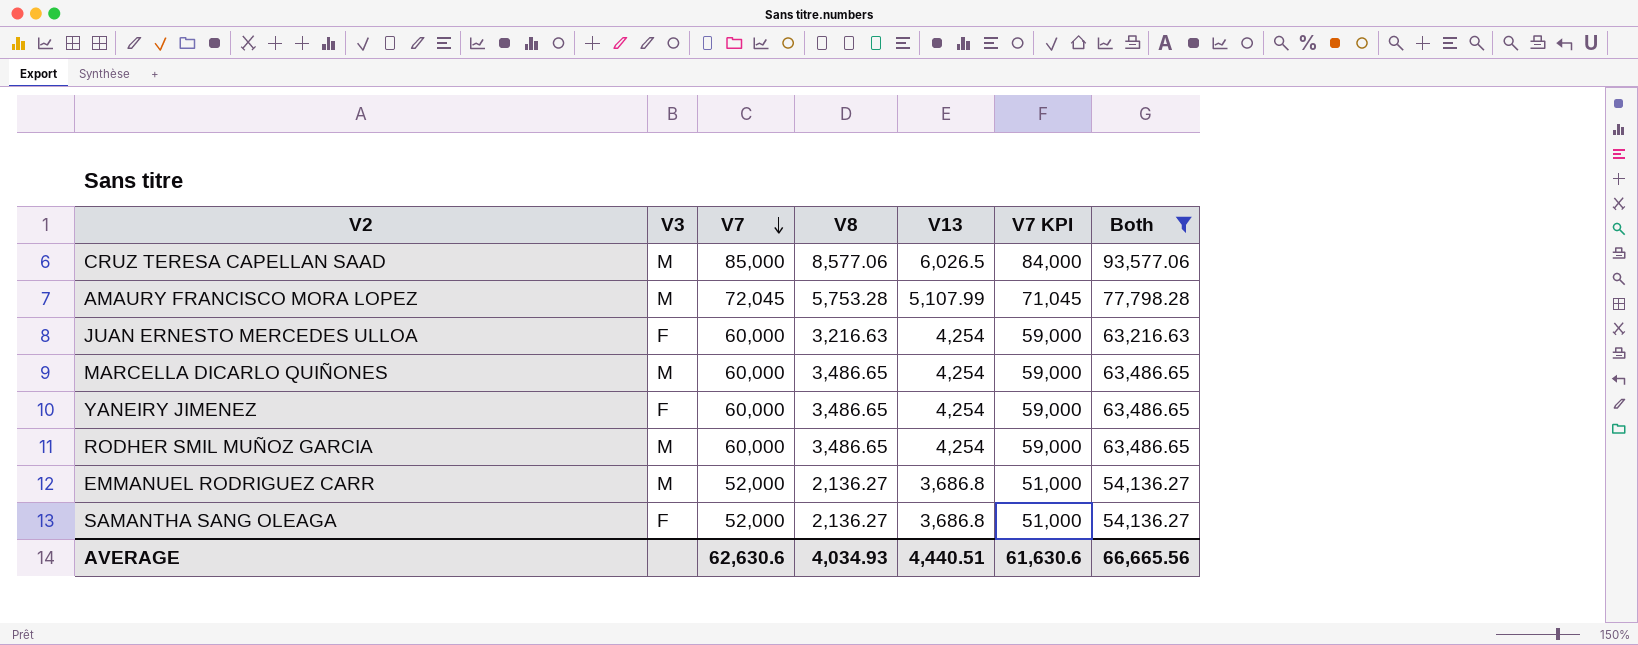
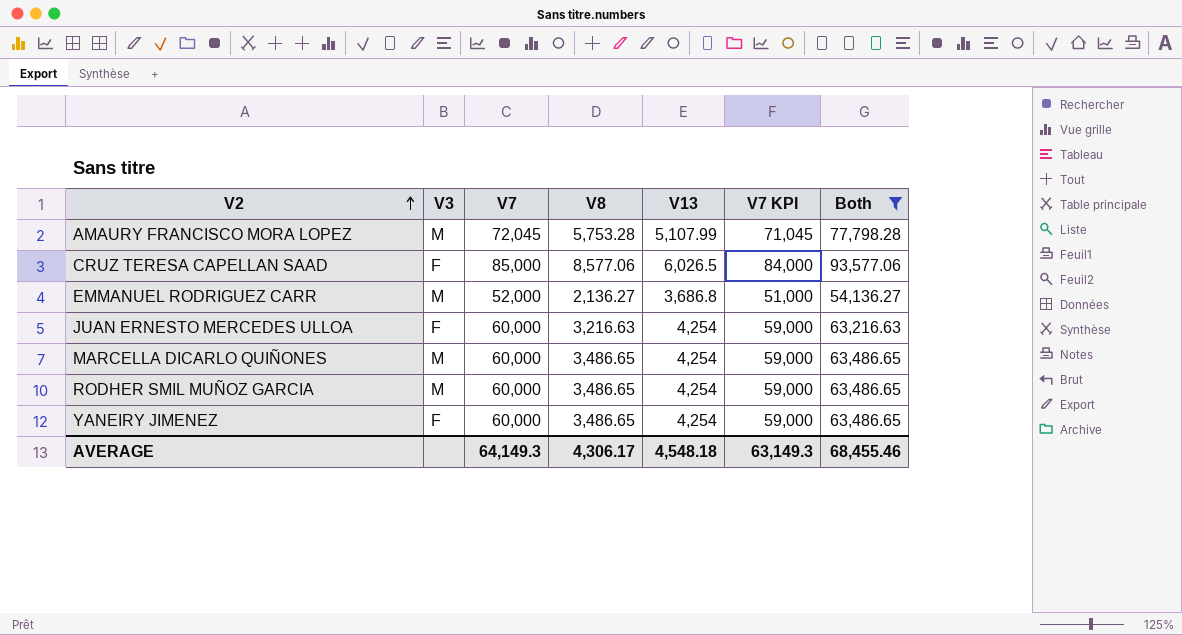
row order: V7 descending -> V2 ascending
row SAMANTHA SANG OLEAGA: F | 52,000 | 2,136.27 | 3,686.8 | 51,000 | 54,136.27 -> none
CRUZ TERESA CAPELLAN SAAD | V3: M -> F
AVERAGE | V7: 62,630.6 -> 64,149.3
AVERAGE | V8: 4,034.93 -> 4,306.17
AVERAGE | V13: 4,440.51 -> 4,548.18
AVERAGE | V7 KPI: 61,630.6 -> 63,149.3
AVERAGE | Both: 66,665.56 -> 68,455.46

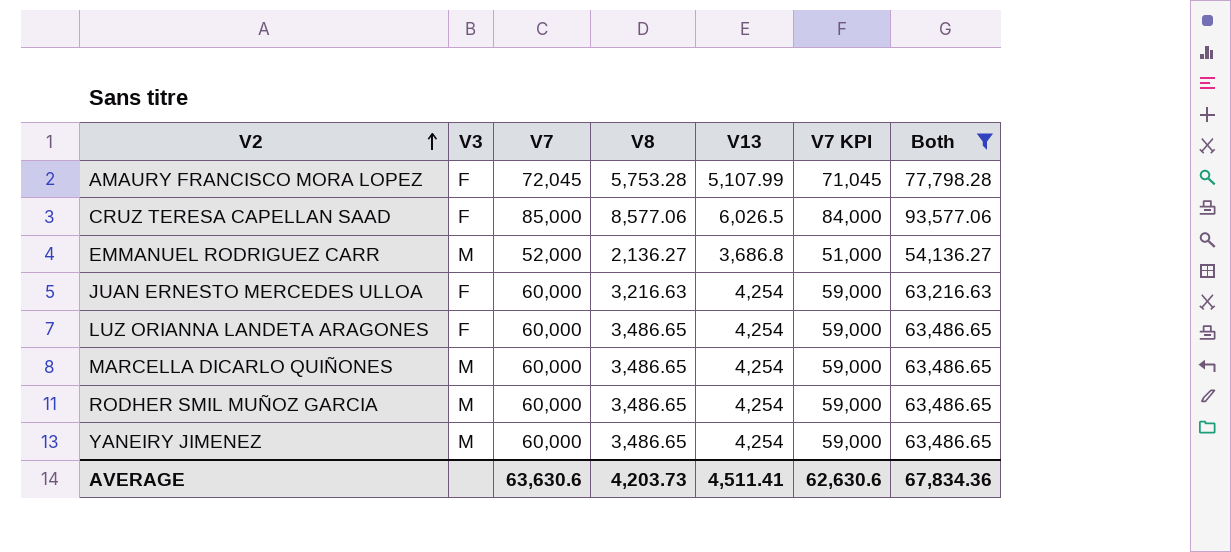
AMAURY FRANCISCO MORA LOPEZ | V3: M -> F
row LUZ ORIANNA LANDETA ARAGONES: none -> F | 60,000 | 3,486.65 | 4,254 | 59,000 | 63,486.65
YANEIRY JIMENEZ | V3: F -> M
AVERAGE | V7: 64,149.3 -> 63,630.6
AVERAGE | V8: 4,306.17 -> 4,203.73
AVERAGE | V13: 4,548.18 -> 4,511.41
AVERAGE | V7 KPI: 63,149.3 -> 62,630.6
AVERAGE | Both: 68,455.46 -> 67,834.36

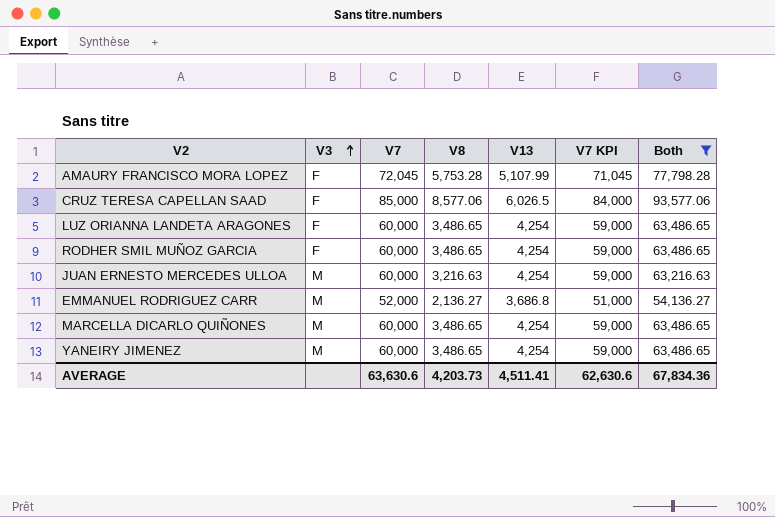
row order: V2 ascending -> V3 ascending
RODHER SMIL MUÑOZ GARCIA | V3: M -> F
JUAN ERNESTO MERCEDES ULLOA | V3: F -> M

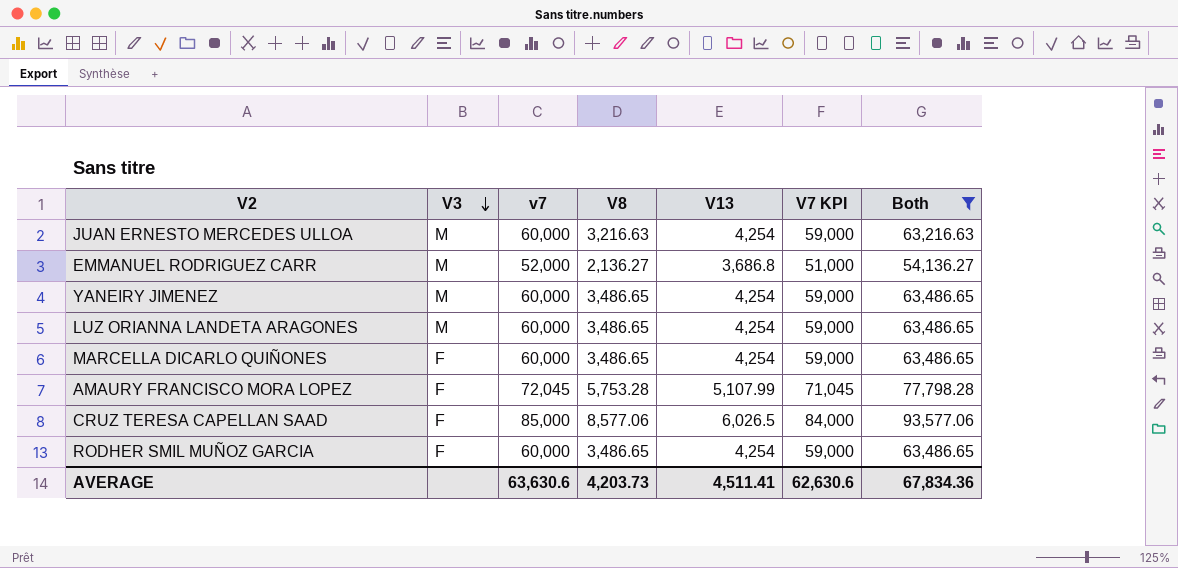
row order: V3 ascending -> V3 descending
column name: V7 -> v7
LUZ ORIANNA LANDETA ARAGONES | V3: F -> M
MARCELLA DICARLO QUIÑONES | V3: M -> F

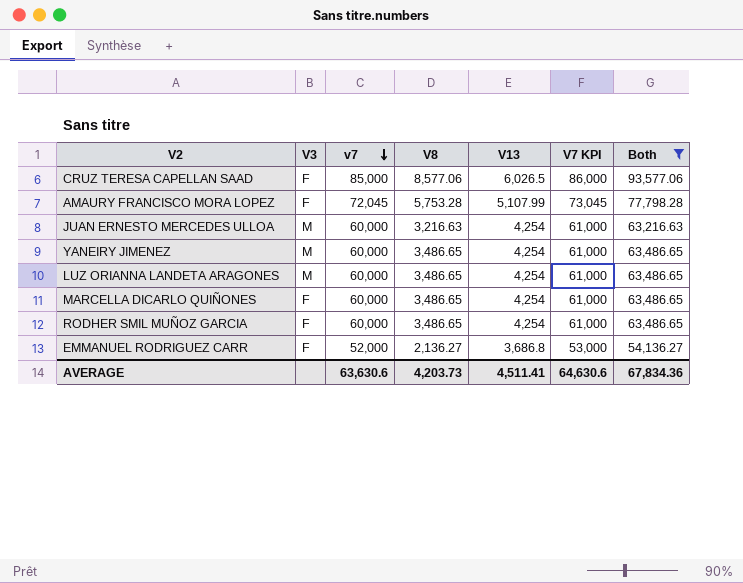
row order: V3 descending -> v7 descending
column V7 KPI | formula: [v7] - 1000 -> [v7] + 1000
EMMANUEL RODRIGUEZ CARR | V3: M -> F
AVERAGE | V7 KPI: 62,630.6 -> 64,630.6

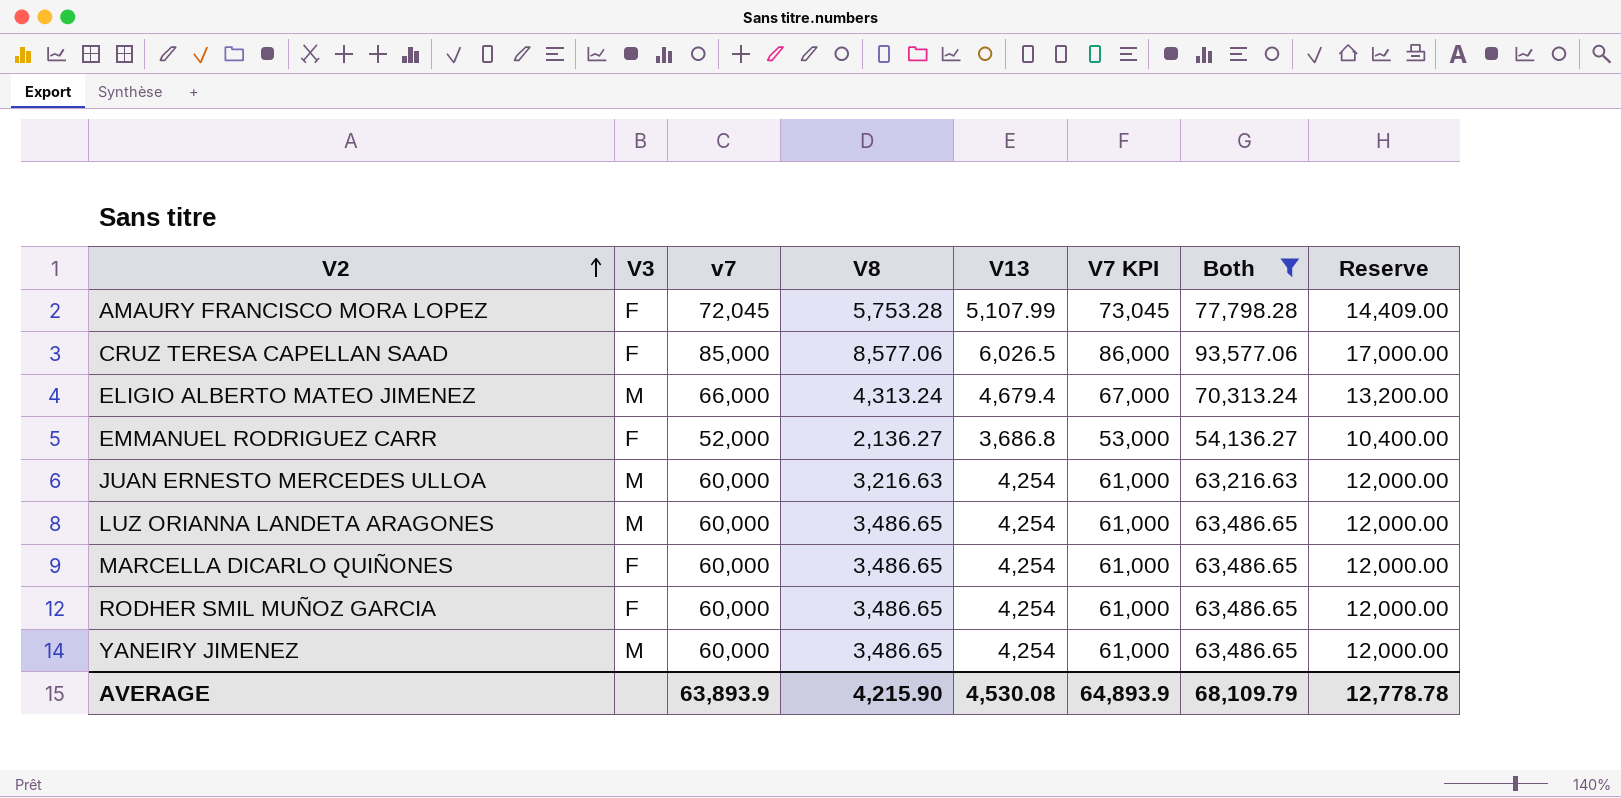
row order: v7 descending -> V2 ascending
column Reserve | formula: none -> [v7] * 0.2
row ELIGIO ALBERTO MATEO JIMENEZ: none -> M | 66,000 | 4,313.24 | 4,679.4 | 67,000 | 70,313.24 | 13,200.00
AVERAGE | v7: 63,630.6 -> 63,893.9
AVERAGE | V8: 4,203.73 -> 4,215.90
AVERAGE | V13: 4,511.41 -> 4,530.08
AVERAGE | V7 KPI: 64,630.6 -> 64,893.9
AVERAGE | Both: 67,834.36 -> 68,109.79

